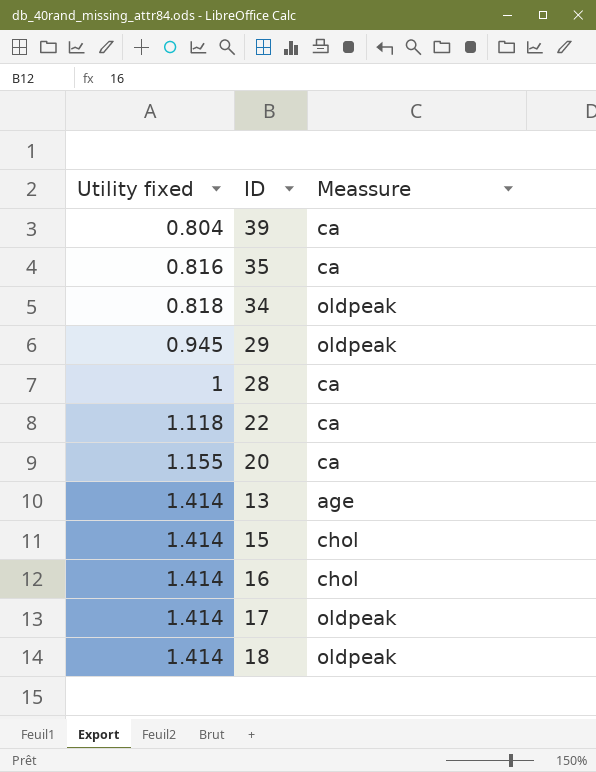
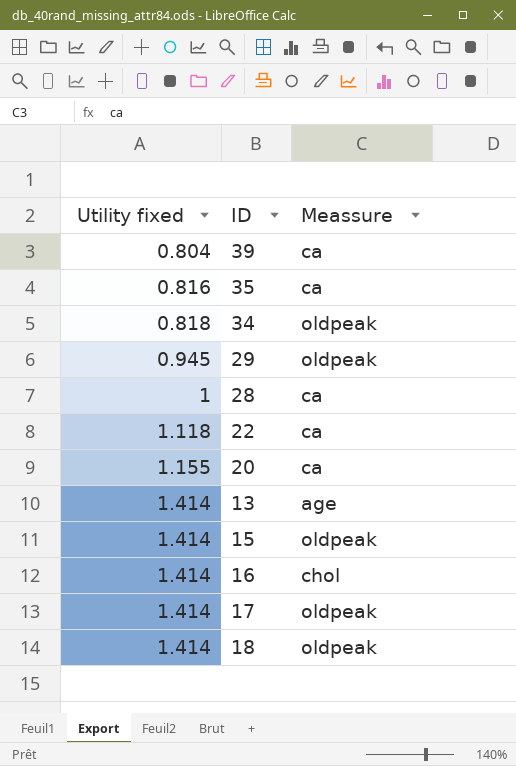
15 | Meassure: chol -> oldpeak

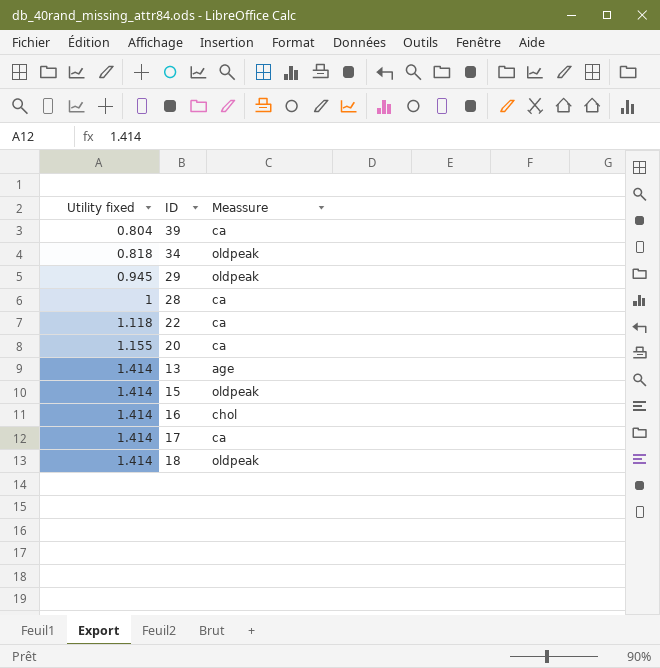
row 35: 0.816 | ca -> none
17 | Meassure: oldpeak -> ca

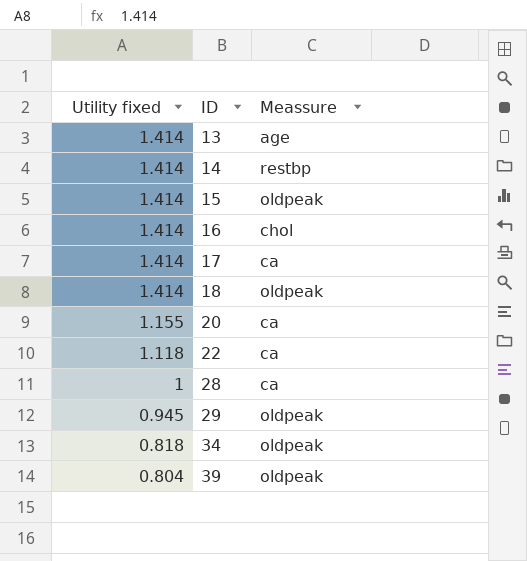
row order: Utility fixed ascending -> Utility fixed descending
row 14: none -> 1.414 | restbp
39 | Meassure: ca -> oldpeak

